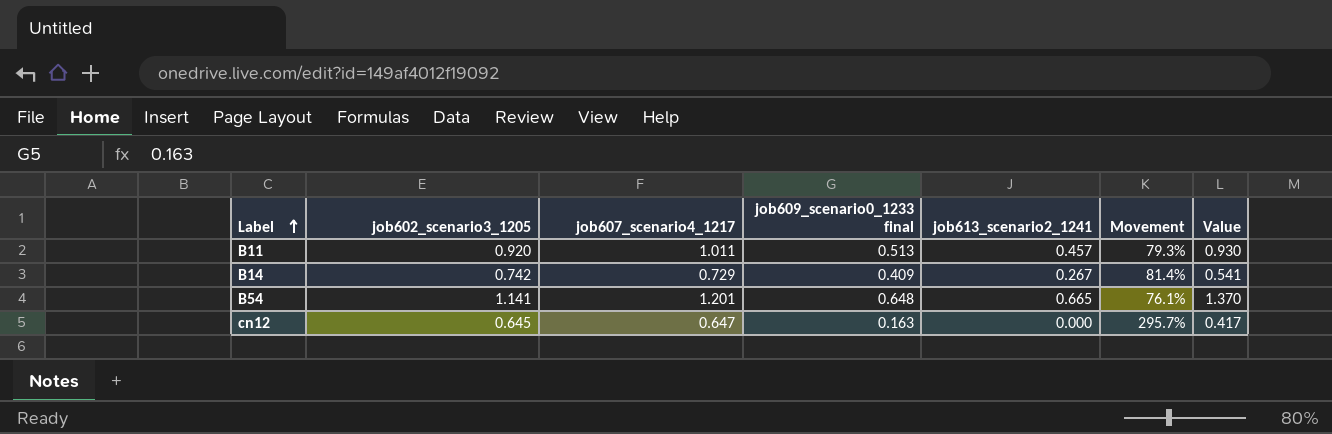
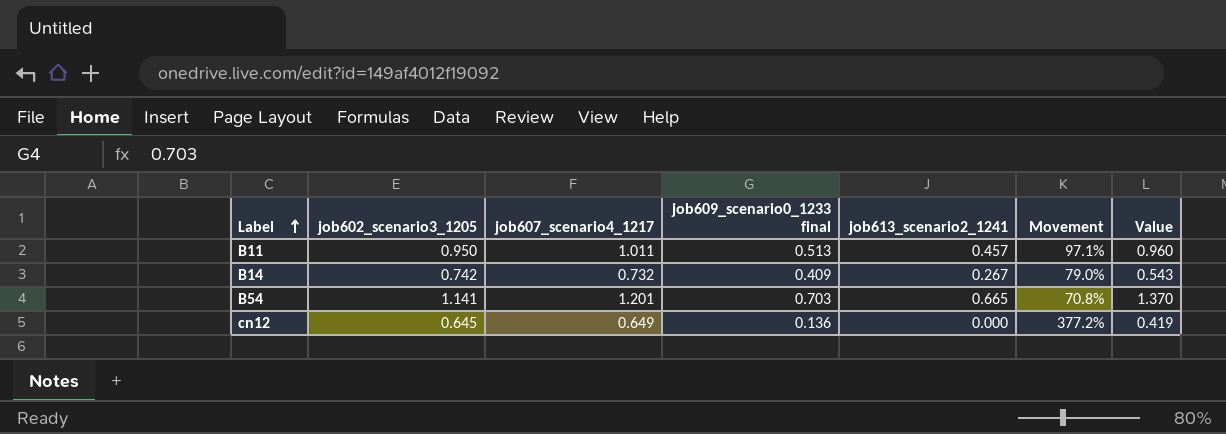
column Movement | formula: ([job602_scenario3_1205] - [job609_scenario0_1233 final]) / [job609_scenario0_1233 final] -> ([job607_scenario4_1217] - [job609_scenario0_1233 final]) / [job609_scenario0_1233 final]
B11 | job602_scenario3_1205: 0.920 -> 0.950
B11 | Value: 0.930 -> 0.960
B14 | job607_scenario4_1217: 0.729 -> 0.732
B14 | Value: 0.541 -> 0.543
B54 | job609_scenario0_1233 final: 0.648 -> 0.703
cn12 | job607_scenario4_1217: 0.647 -> 0.649
cn12 | job609_scenario0_1233 final: 0.163 -> 0.136
cn12 | Value: 0.417 -> 0.419

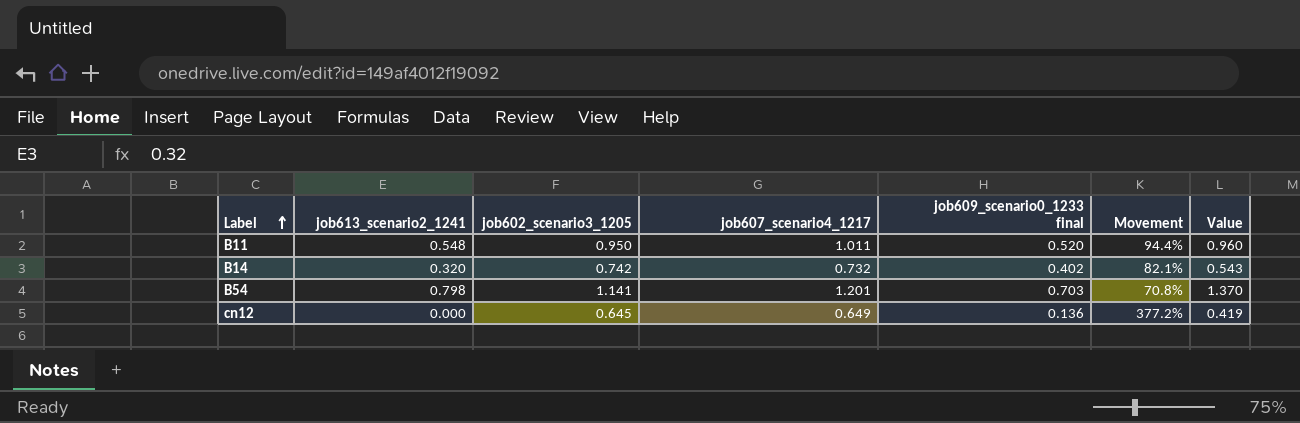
column job613_scenario2_1241 | position: 5 -> 2
B11 | job613_scenario2_1241: 0.457 -> 0.548
B11 | job609_scenario0_1233 final: 0.513 -> 0.520
B11 | Movement: 97.1% -> 94.4%
B14 | job613_scenario2_1241: 0.267 -> 0.320
B14 | job609_scenario0_1233 final: 0.409 -> 0.402
B14 | Movement: 79.0% -> 82.1%
B54 | job613_scenario2_1241: 0.665 -> 0.798

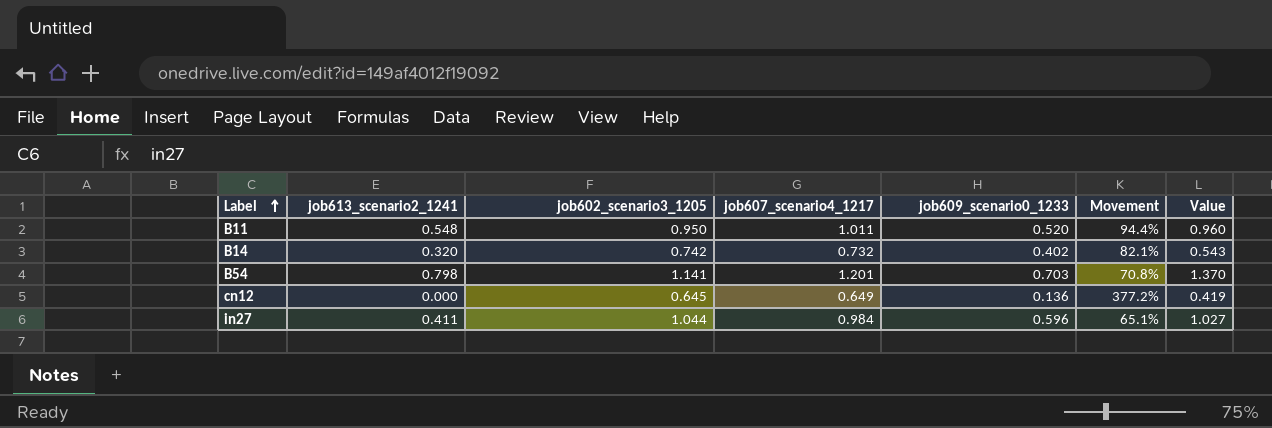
column name: job609_scenario0_1233 final -> job609_scenario0_1233
row in27: none -> 0.411 | 1.044 | 0.984 | 0.596 | 65.1% | 1.027

